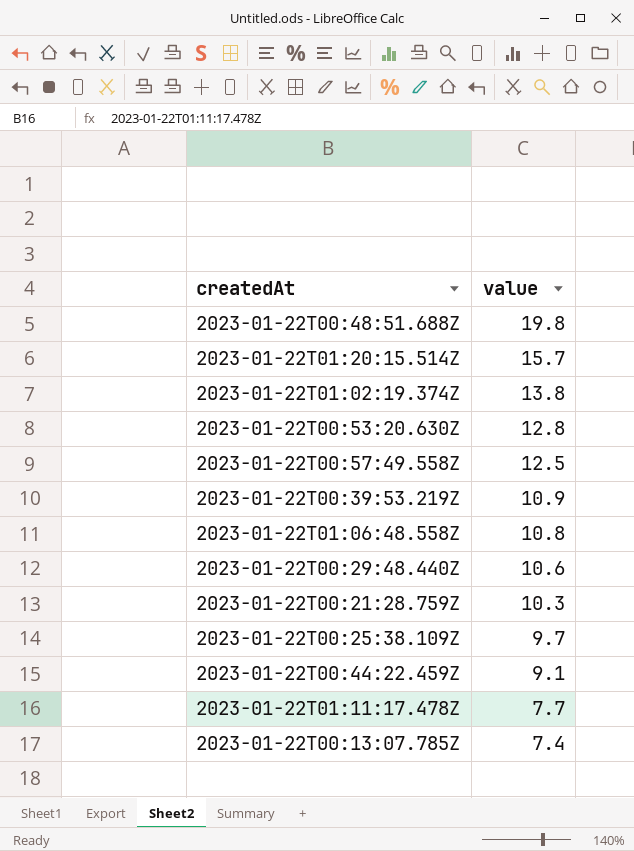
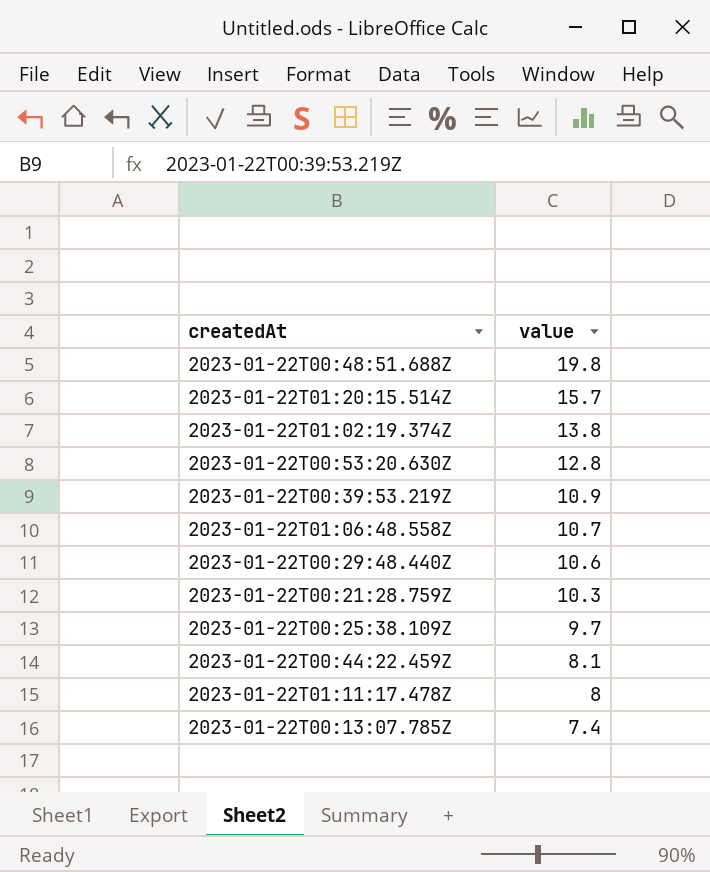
row 2023-01-22T00:57:49.558Z: 12.5 -> none
2023-01-22T01:06:48.558Z | value: 10.8 -> 10.7
2023-01-22T00:44:22.459Z | value: 9.1 -> 8.1
2023-01-22T01:11:17.478Z | value: 7.7 -> 8

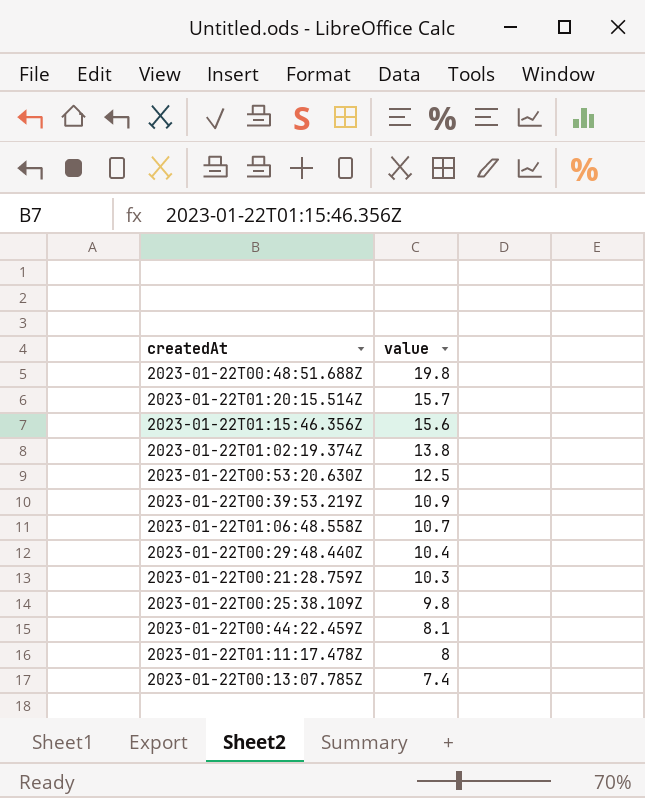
row 2023-01-22T01:15:46.356Z: none -> 15.6
2023-01-22T00:53:20.630Z | value: 12.8 -> 12.5
2023-01-22T00:29:48.440Z | value: 10.6 -> 10.4
2023-01-22T00:25:38.109Z | value: 9.7 -> 9.8

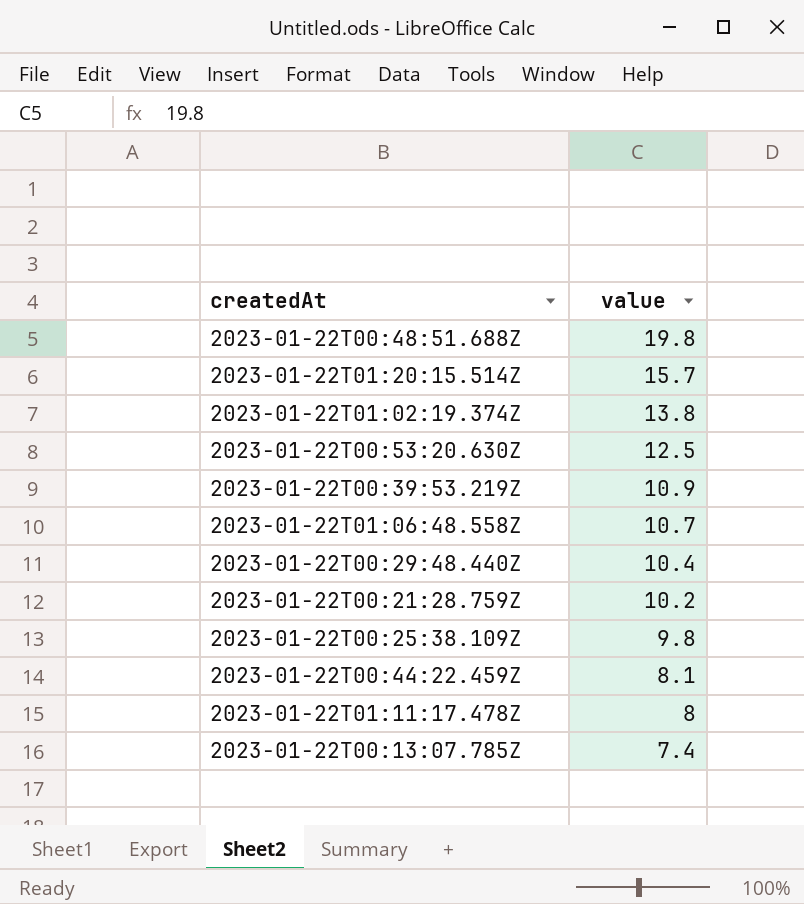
row 2023-01-22T01:15:46.356Z: 15.6 -> none
2023-01-22T00:21:28.759Z | value: 10.3 -> 10.2

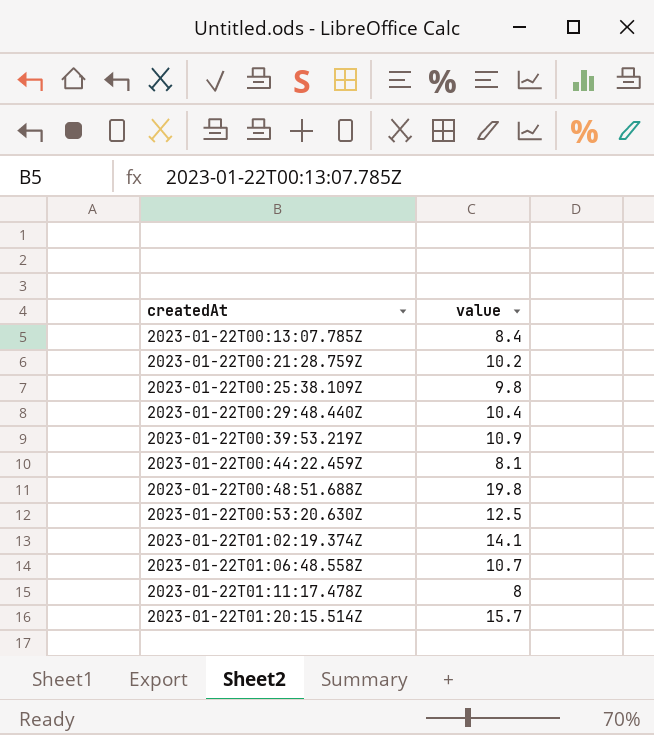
row order: value descending -> createdAt ascending
2023-01-22T00:13:07.785Z | value: 7.4 -> 8.4
2023-01-22T01:02:19.374Z | value: 13.8 -> 14.1

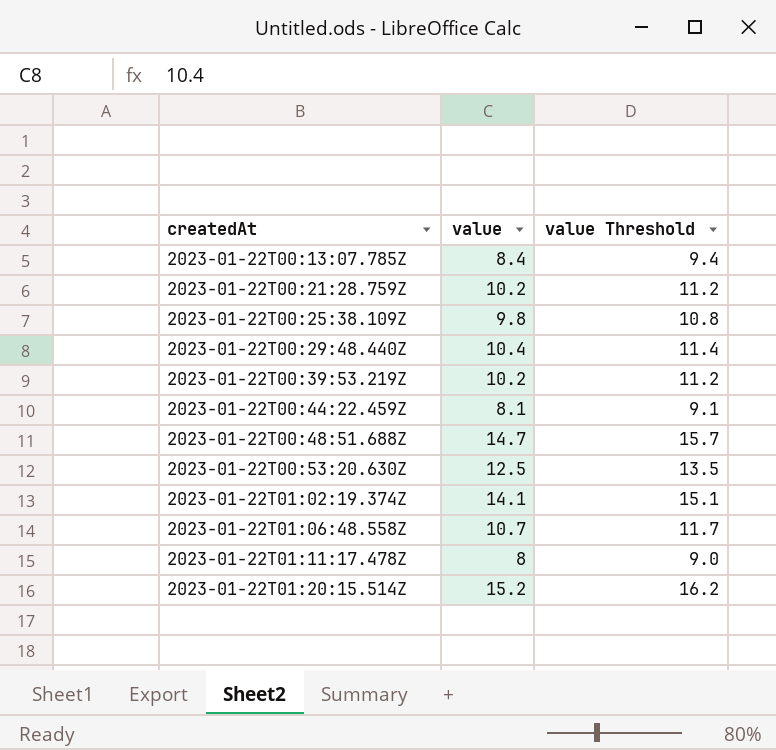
column value Threshold | formula: none -> [value] + 1
2023-01-22T00:39:53.219Z | value: 10.9 -> 10.2
2023-01-22T00:48:51.688Z | value: 19.8 -> 14.7
2023-01-22T01:20:15.514Z | value: 15.7 -> 15.2

